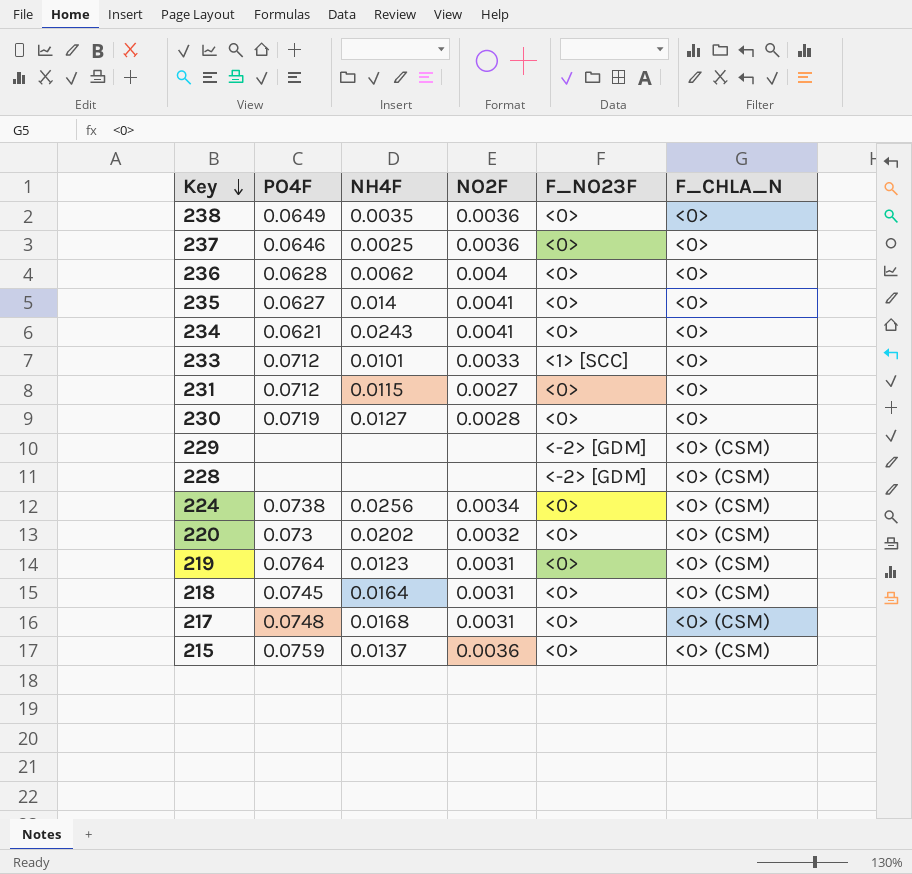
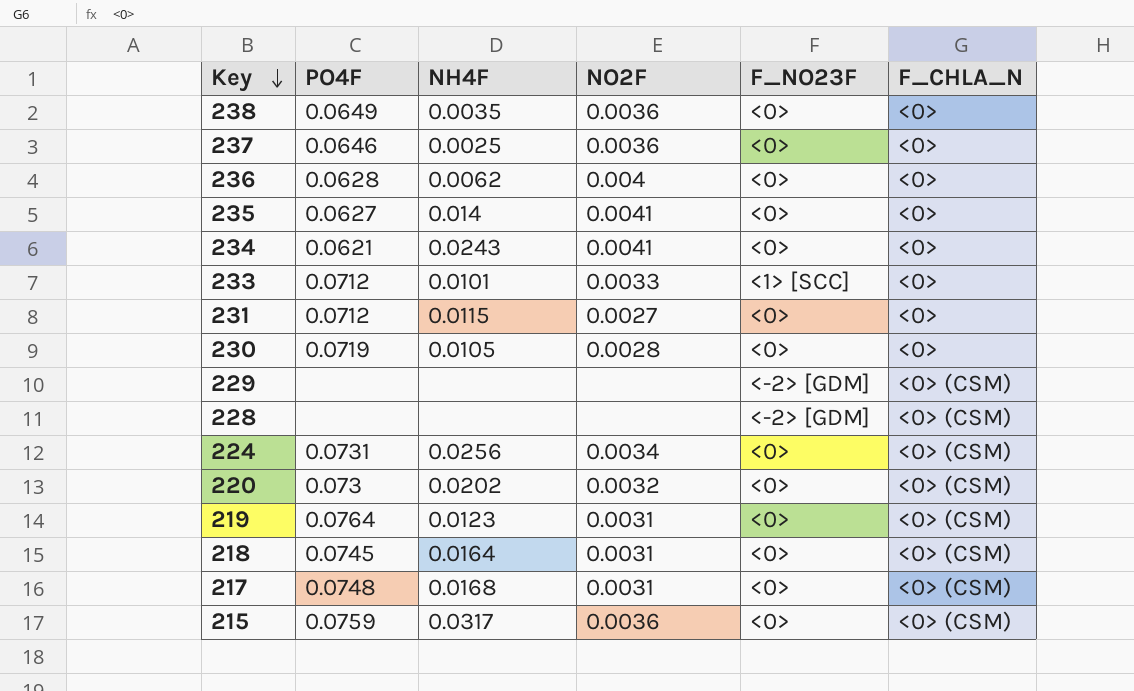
230 | NH4F: 0.0127 -> 0.0105
224 | PO4F: 0.0738 -> 0.0731
215 | NH4F: 0.0137 -> 0.0317

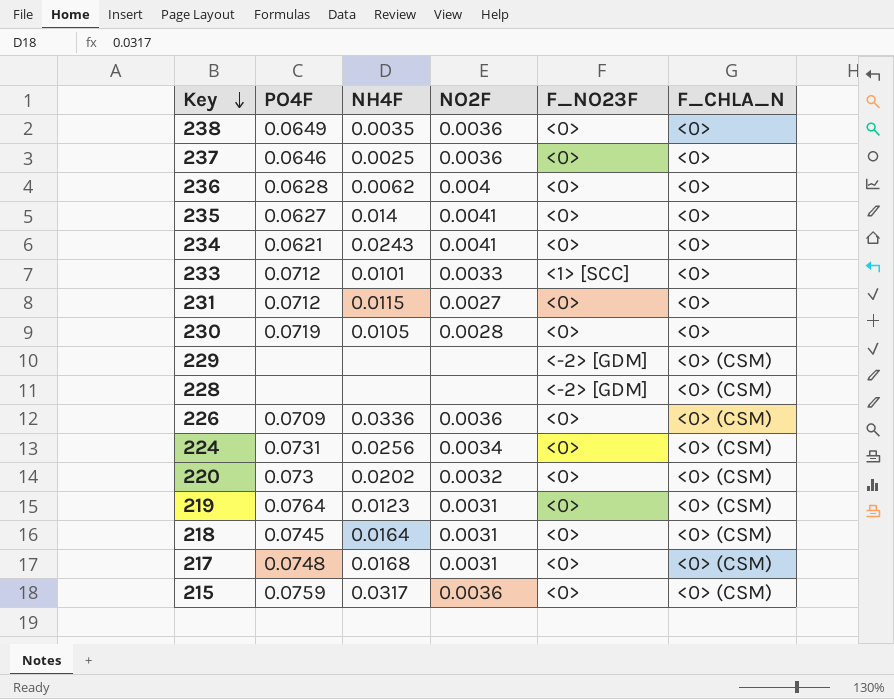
row 226: none -> 0.0709 | 0.0336 | 0.0036 | <0> | <0> (CSM)

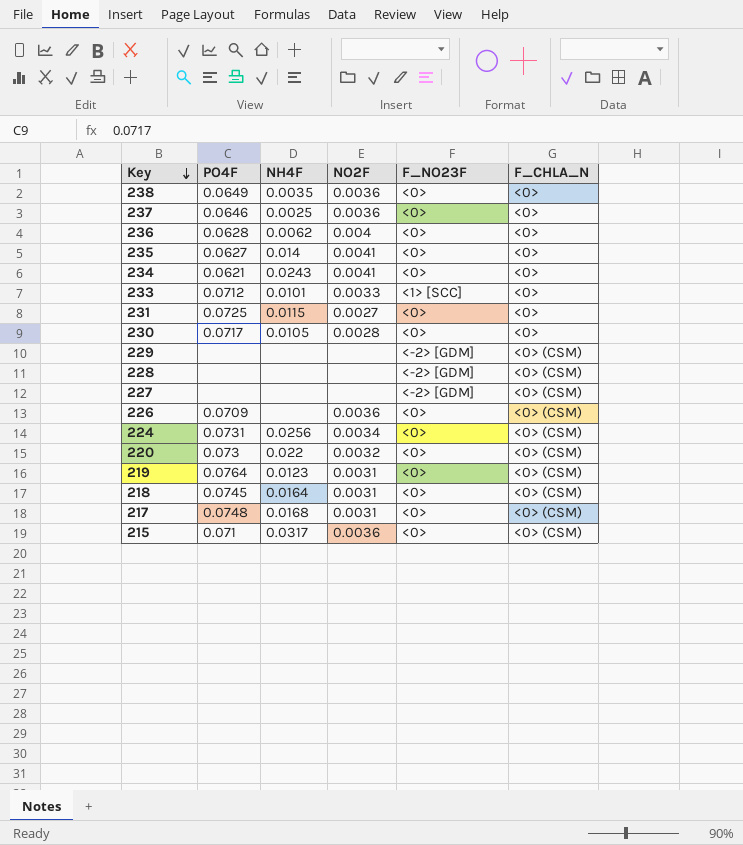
231 | PO4F: 0.0712 -> 0.0725
230 | PO4F: 0.0719 -> 0.0717
row 227: none -> none | none | none | <-2> [GDM] | <0> (CSM)
226 | NH4F: 0.0336 -> none
220 | NH4F: 0.0202 -> 0.022
215 | PO4F: 0.0759 -> 0.071

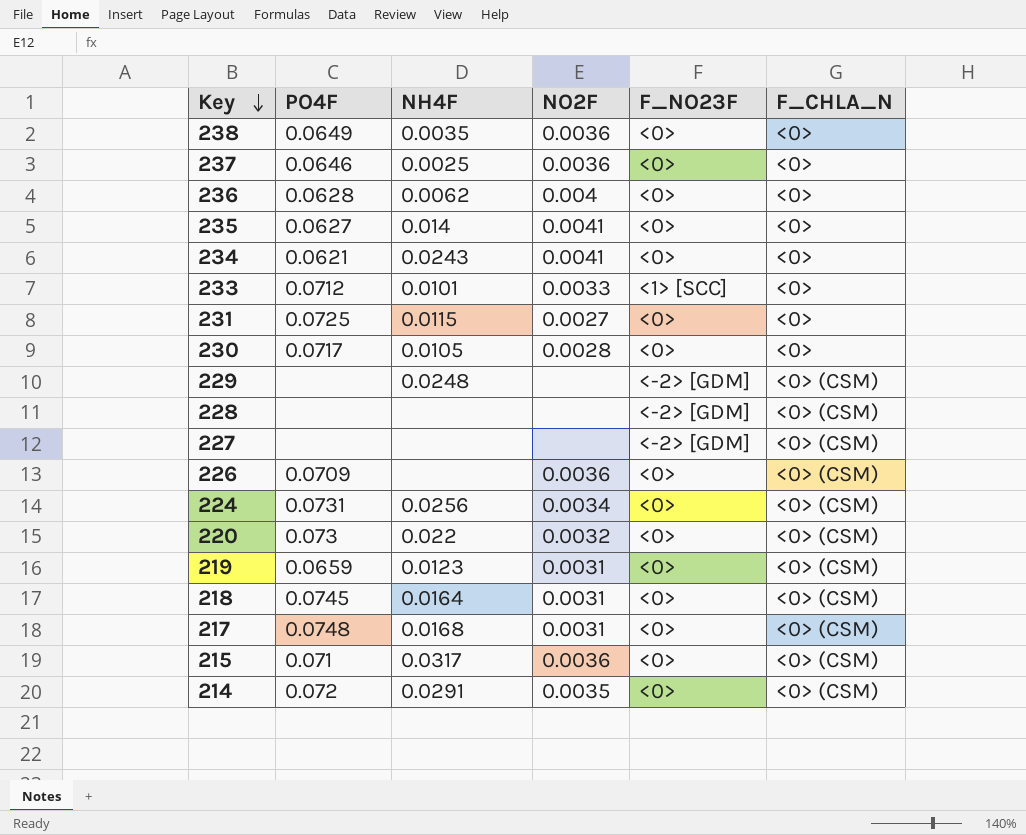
229 | NH4F: none -> 0.0248
219 | PO4F: 0.0764 -> 0.0659
row 214: none -> 0.072 | 0.0291 | 0.0035 | <0> | <0> (CSM)

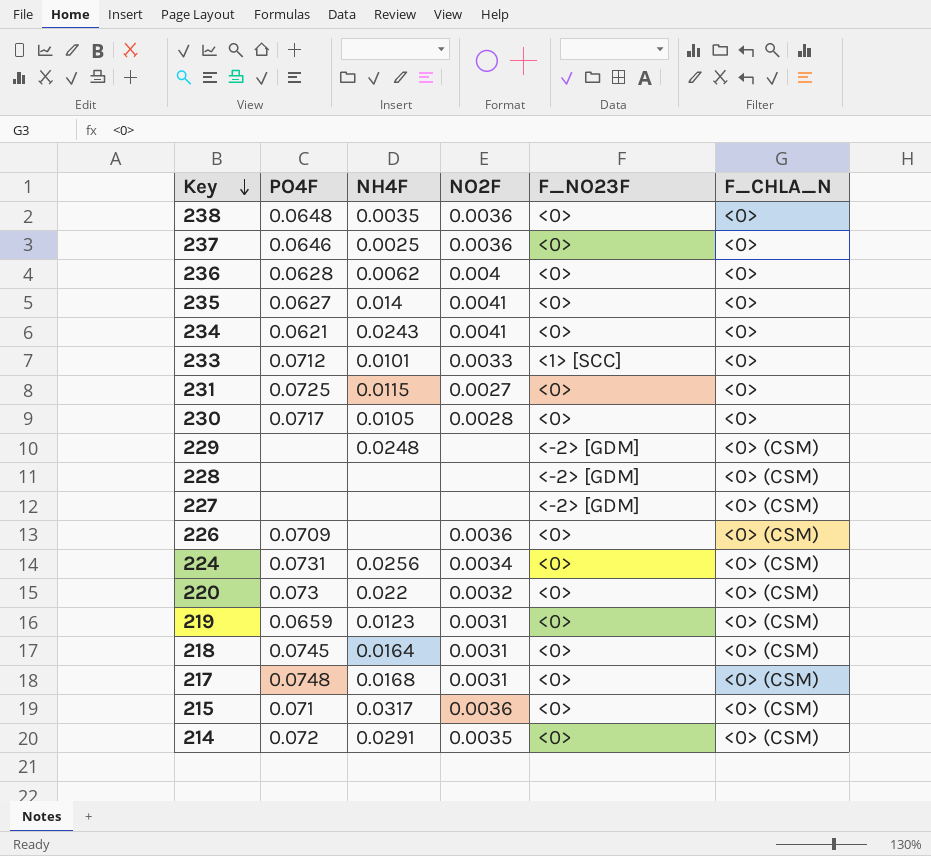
238 | PO4F: 0.0649 -> 0.0648

